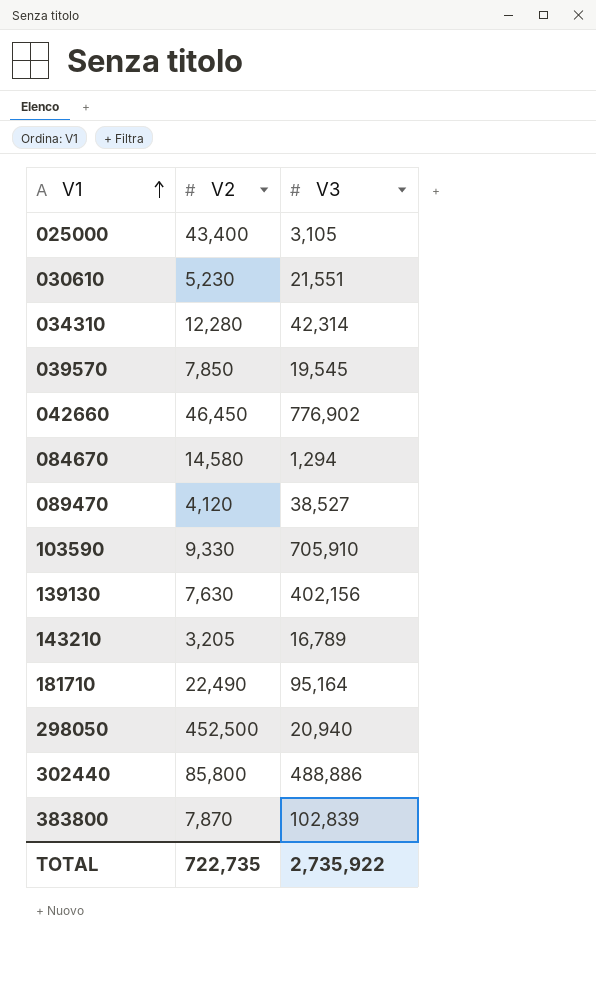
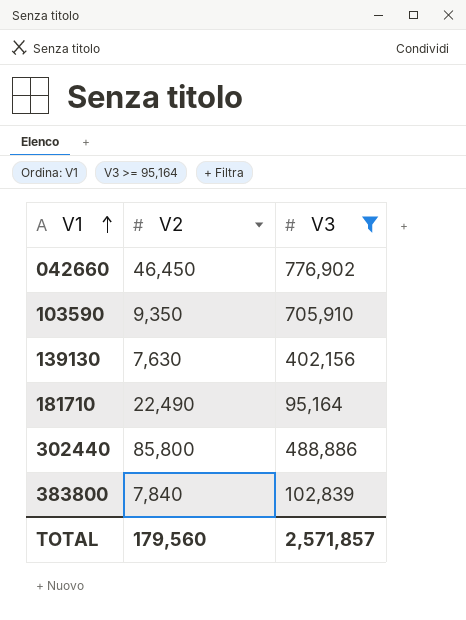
filter: none -> V3 >= 95,164
103590 | V2: 9,330 -> 9,350
383800 | V2: 7,870 -> 7,840
TOTAL | V2: 722,735 -> 179,560
TOTAL | V3: 2,735,922 -> 2,571,857

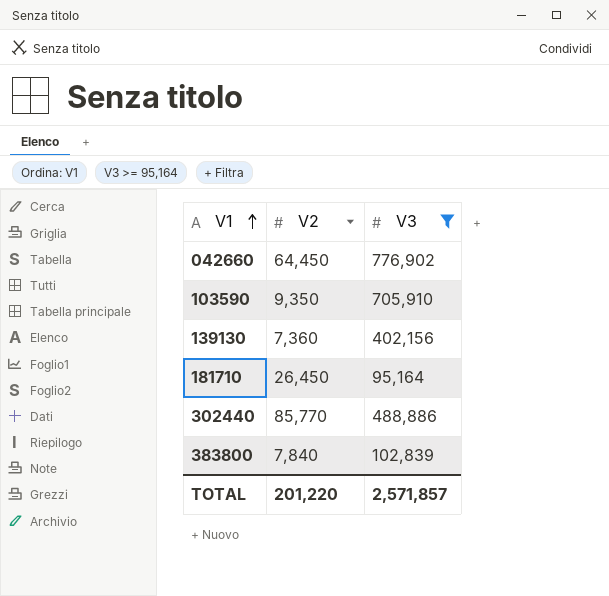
042660 | V2: 46,450 -> 64,450
139130 | V2: 7,630 -> 7,360
181710 | V2: 22,490 -> 26,450
302440 | V2: 85,800 -> 85,770
TOTAL | V2: 179,560 -> 201,220

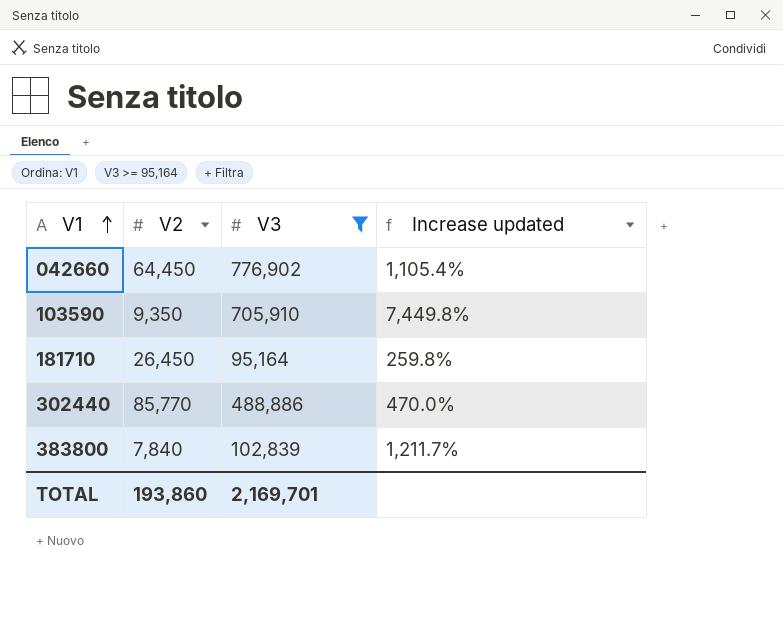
column Increase updated | formula: none -> ([V3] - [V2]) / [V2]
row 139130: 7,360 | 402,156 -> none
TOTAL | V2: 201,220 -> 193,860
TOTAL | V3: 2,571,857 -> 2,169,701

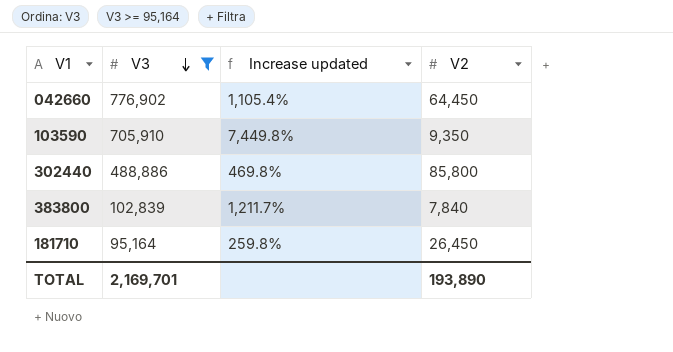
row order: V1 ascending -> V3 descending
column V2 | position: 2 -> 4
302440 | Increase updated: 470.0% -> 469.8%
302440 | V2: 85,770 -> 85,800
TOTAL | V2: 193,860 -> 193,890

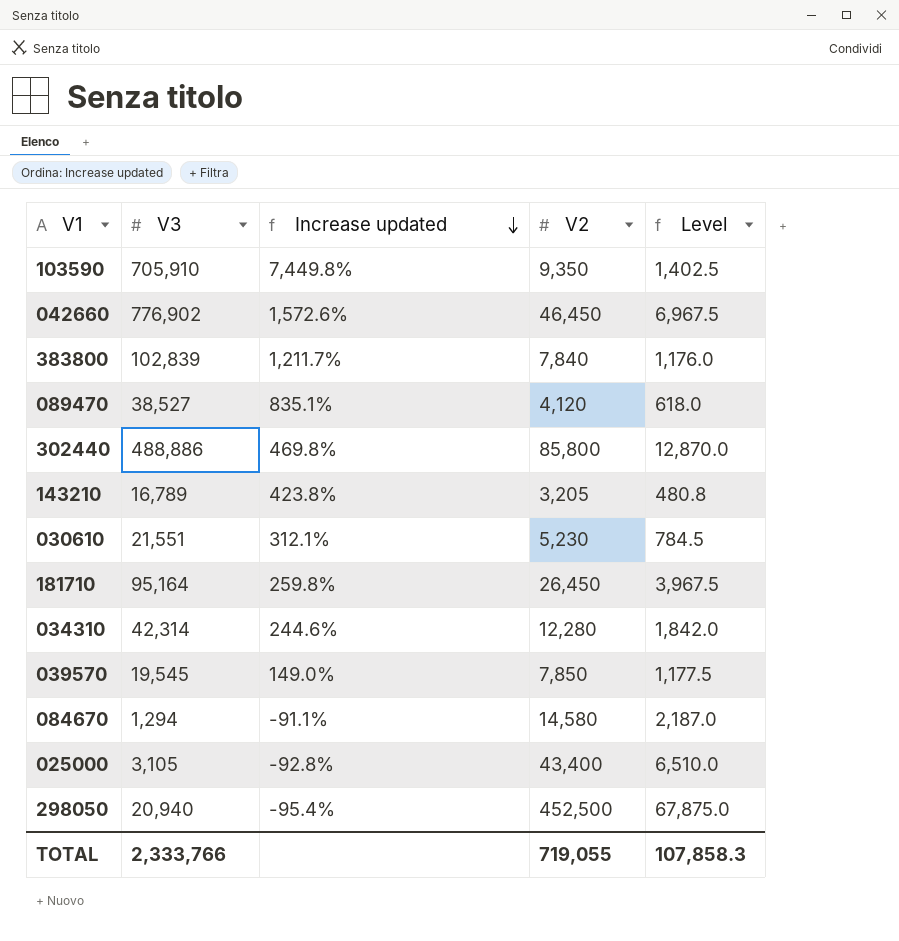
filter: V3 >= 95,164 -> none
row order: V3 descending -> Increase updated descending
column Level | formula: none -> [V2] * 0.15
042660 | Increase updated: 1,105.4% -> 1,572.6%
042660 | V2: 64,450 -> 46,450
TOTAL | V3: 2,169,701 -> 2,333,766
TOTAL | V2: 193,890 -> 719,055

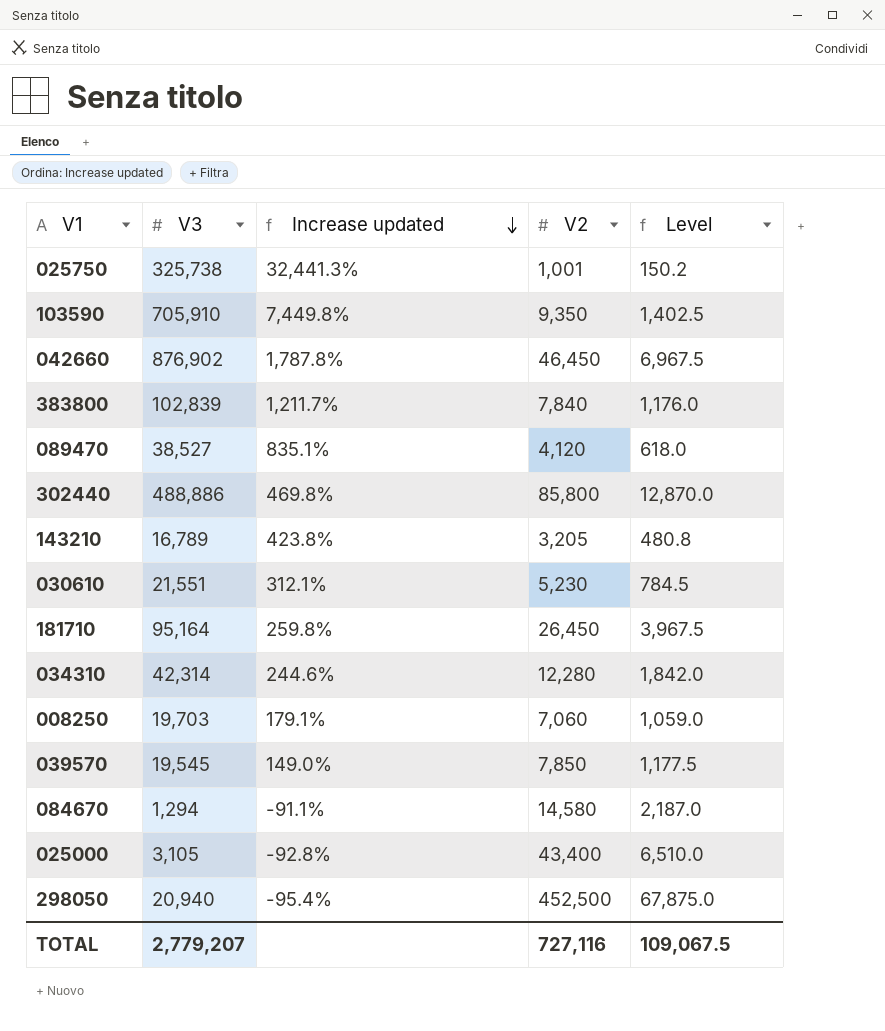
row 025750: none -> 325,738 | 32,441.3% | 1,001 | 150.2
042660 | V3: 776,902 -> 876,902
042660 | Increase updated: 1,572.6% -> 1,787.8%
row 008250: none -> 19,703 | 179.1% | 7,060 | 1,059.0
TOTAL | V3: 2,333,766 -> 2,779,207
TOTAL | V2: 719,055 -> 727,116
TOTAL | Level: 107,858.3 -> 109,067.5

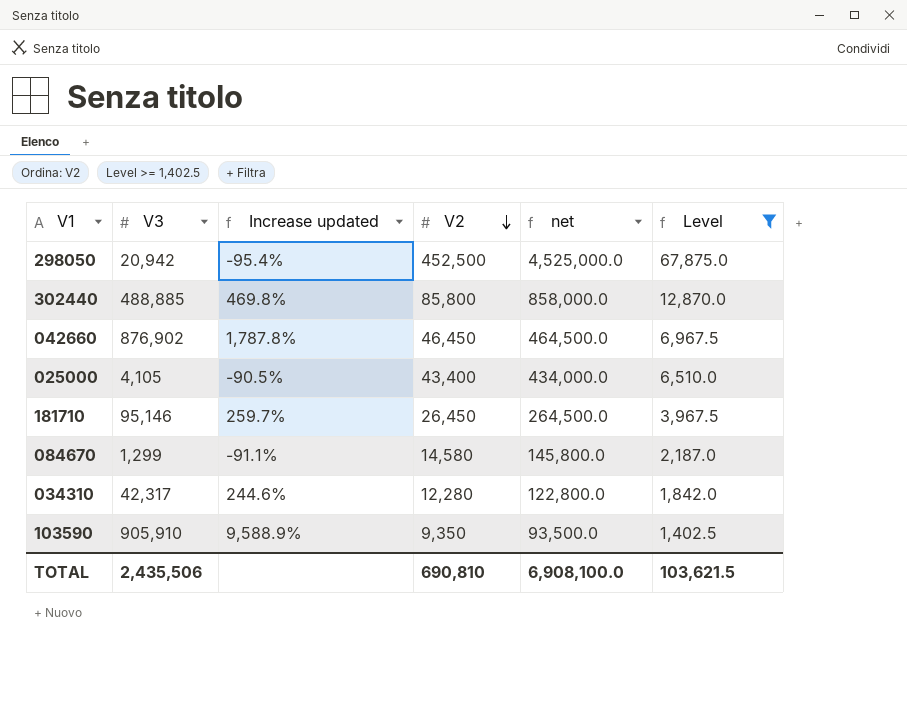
filter: none -> Level >= 1,402.5
row order: Increase updated descending -> V2 descending
column net | formula: none -> [V2] * 10
298050 | V3: 20,940 -> 20,942
302440 | V3: 488,886 -> 488,885
025000 | V3: 3,105 -> 4,105
025000 | Increase updated: -92.8% -> -90.5%
181710 | V3: 95,164 -> 95,146
181710 | Increase updated: 259.8% -> 259.7%
084670 | V3: 1,294 -> 1,299
034310 | V3: 42,314 -> 42,317
103590 | V3: 705,910 -> 905,910
103590 | Increase updated: 7,449.8% -> 9,588.9%
TOTAL | V3: 2,779,207 -> 2,435,506
TOTAL | V2: 727,116 -> 690,810
TOTAL | Level: 109,067.5 -> 103,621.5

